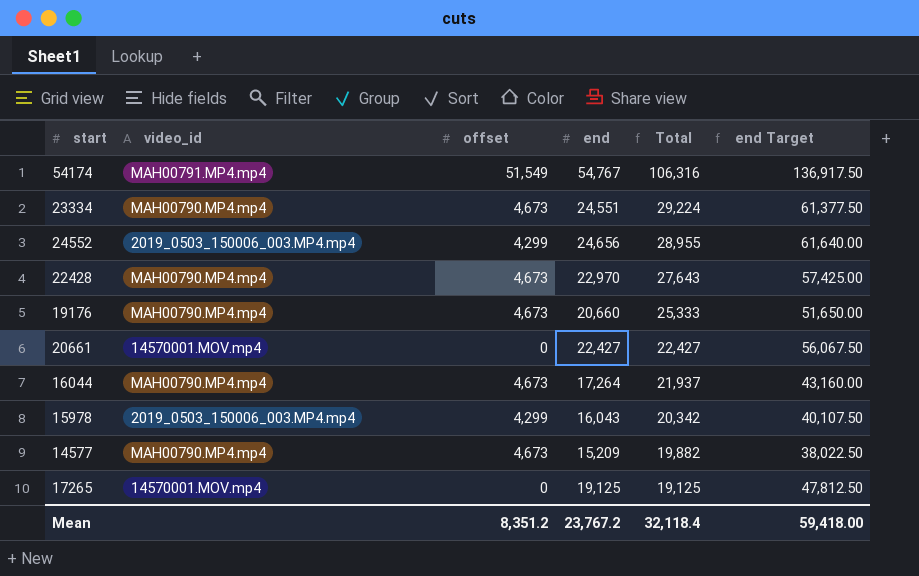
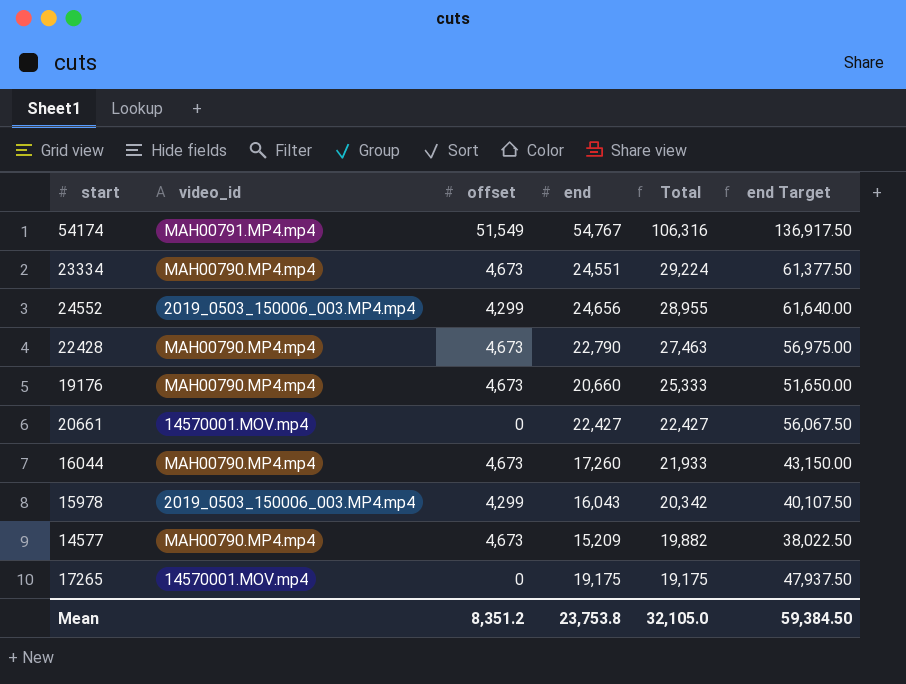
22428 | end: 22,970 -> 22,790
22428 | Total: 27,643 -> 27,463
22428 | end Target: 57,425.00 -> 56,975.00
16044 | end: 17,264 -> 17,260
16044 | Total: 21,937 -> 21,933
16044 | end Target: 43,160.00 -> 43,150.00
17265 | end: 19,125 -> 19,175
17265 | Total: 19,125 -> 19,175
17265 | end Target: 47,812.50 -> 47,937.50
Mean | end: 23,767.2 -> 23,753.8
Mean | Total: 32,118.4 -> 32,105.0
Mean | end Target: 59,418.00 -> 59,384.50

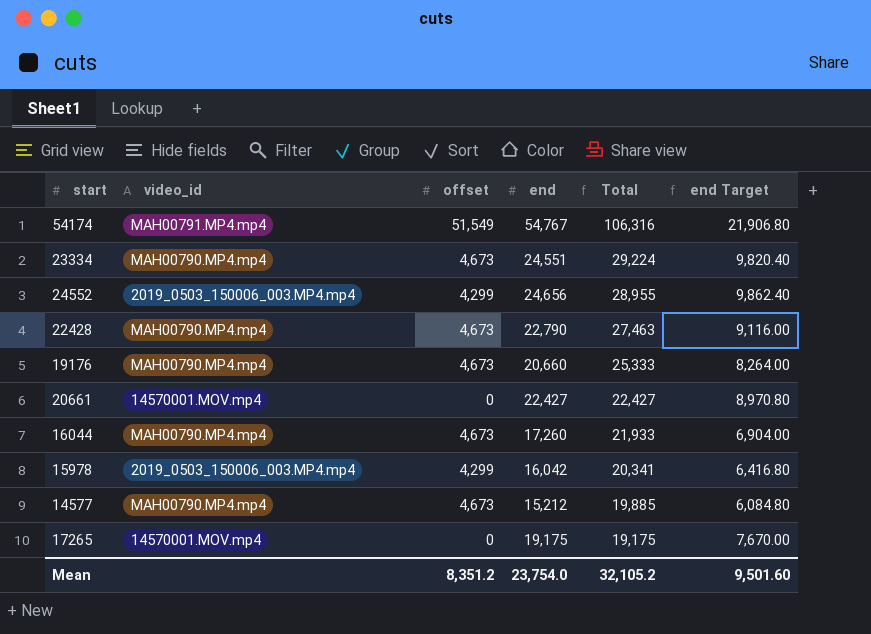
column end Target | formula: [end] * 2.5 -> [end] * 0.4
15978 | end: 16,043 -> 16,042
15978 | Total: 20,342 -> 20,341
14577 | end: 15,209 -> 15,212
14577 | Total: 19,882 -> 19,885
Mean | end: 23,753.8 -> 23,754.0
Mean | Total: 32,105.0 -> 32,105.2
Mean | end Target: 59,384.50 -> 9,501.60

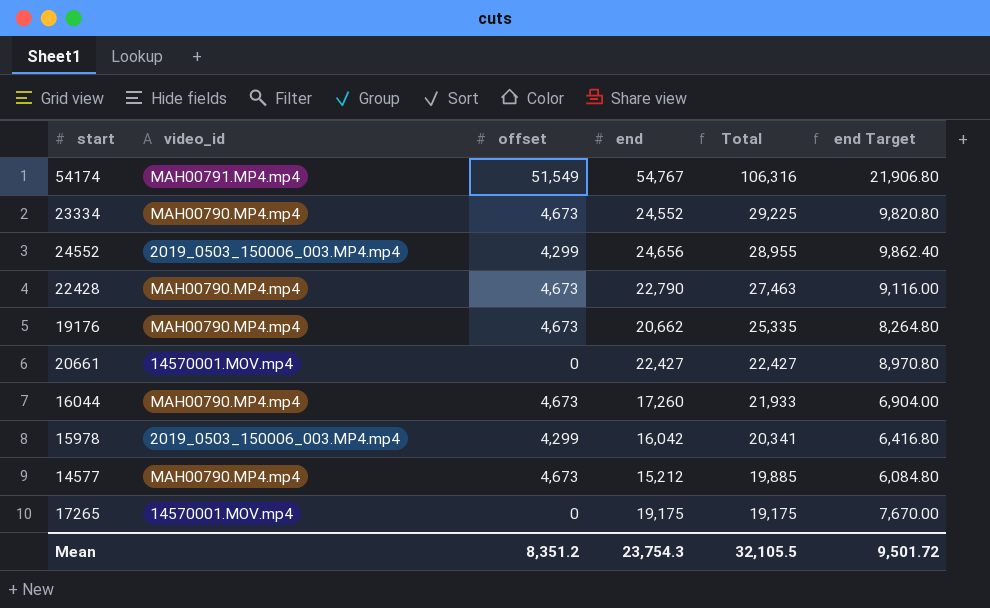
23334 | end: 24,551 -> 24,552
23334 | Total: 29,224 -> 29,225
23334 | end Target: 9,820.40 -> 9,820.80
19176 | end: 20,660 -> 20,662
19176 | Total: 25,333 -> 25,335
19176 | end Target: 8,264.00 -> 8,264.80
Mean | end: 23,754.0 -> 23,754.3
Mean | Total: 32,105.2 -> 32,105.5
Mean | end Target: 9,501.60 -> 9,501.72

